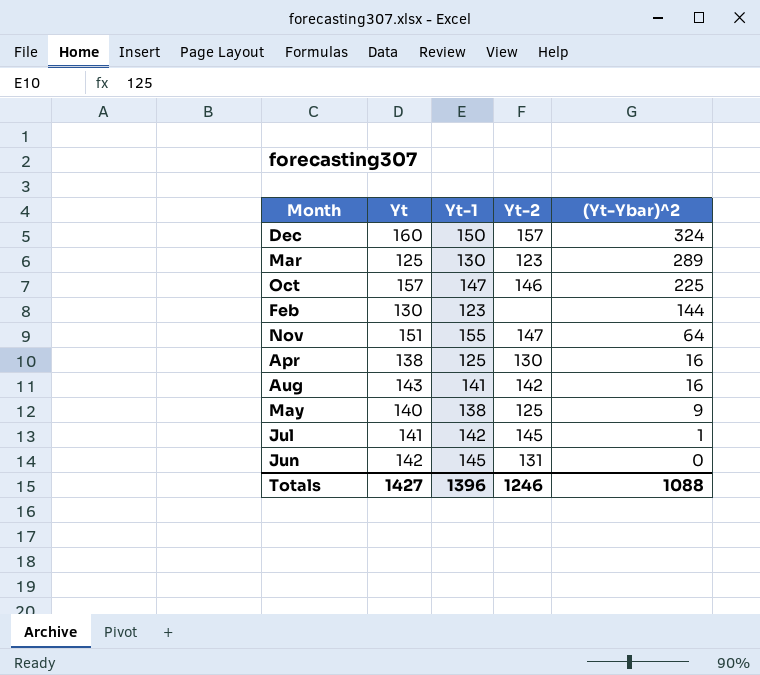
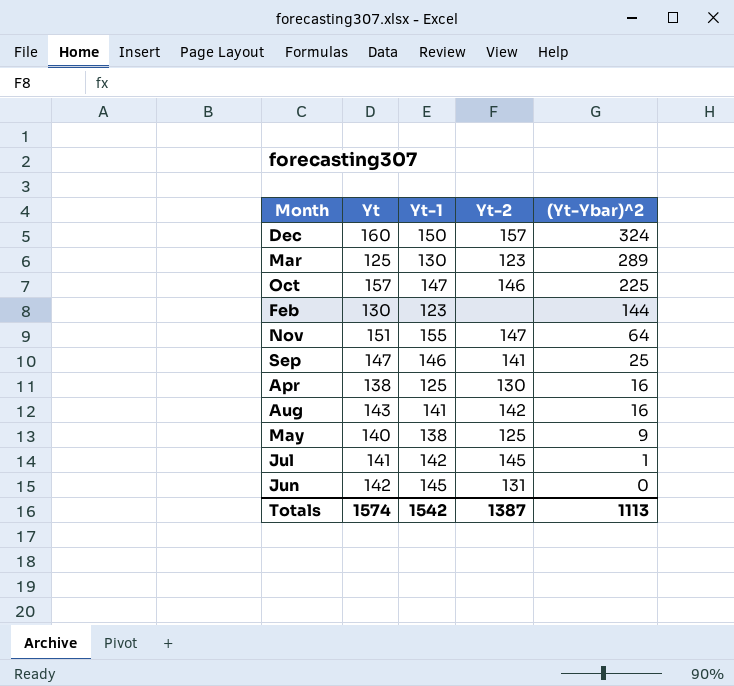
row Sep: none -> 147 | 146 | 141 | 25
Totals | Yt: 1427 -> 1574
Totals | Yt-1: 1396 -> 1542
Totals | Yt-2: 1246 -> 1387
Totals | (Yt-Ybar)^2: 1088 -> 1113

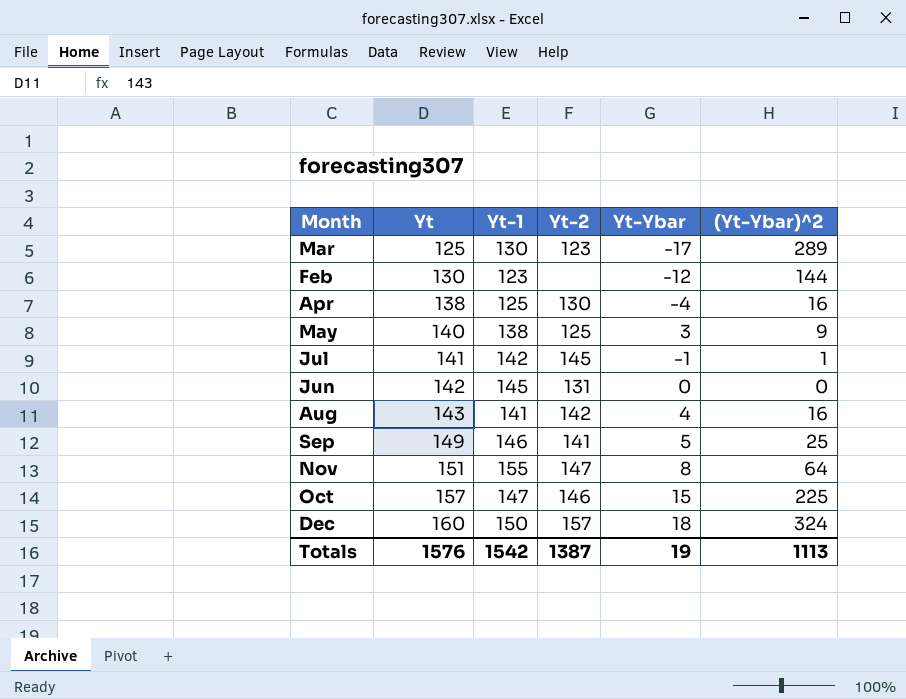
row order: (Yt-Ybar)^2 descending -> Yt ascending
column Yt-Ybar | position: none -> 5
Sep | Yt: 147 -> 149
Totals | Yt: 1574 -> 1576

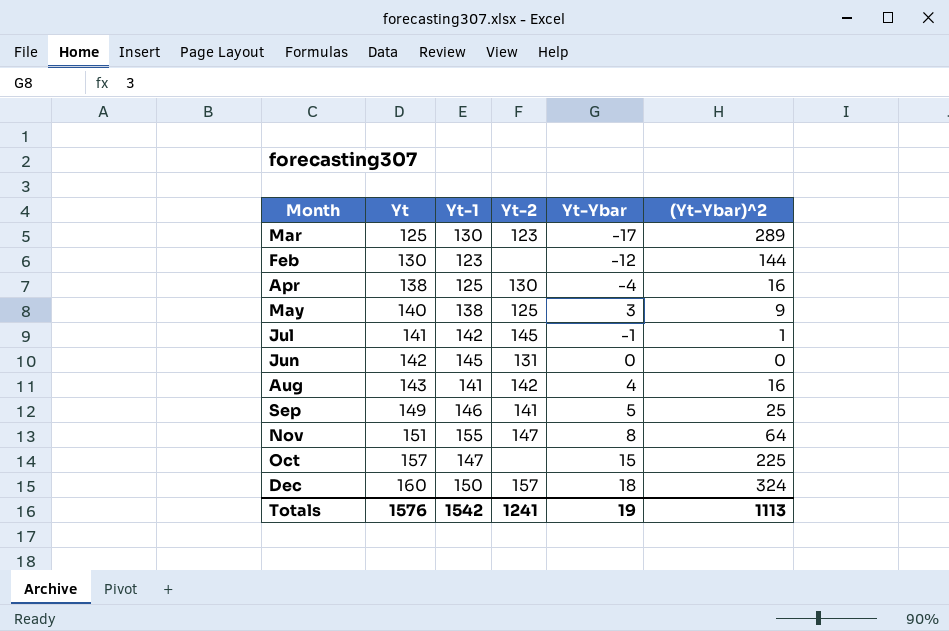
Oct | Yt-2: 146 -> none
Totals | Yt-2: 1387 -> 1241

